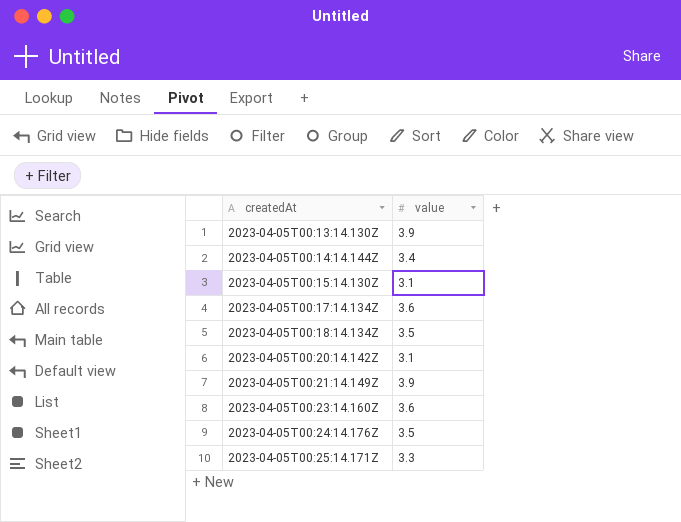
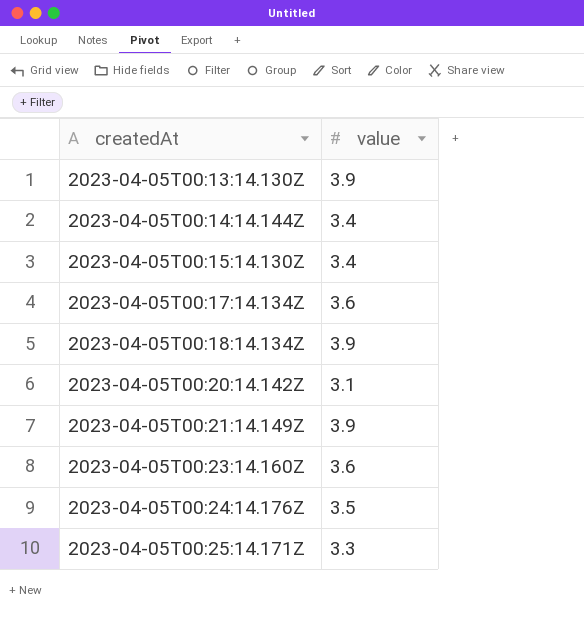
2023-04-05T00:15:14.130Z | value: 3.1 -> 3.4
2023-04-05T00:18:14.134Z | value: 3.5 -> 3.9

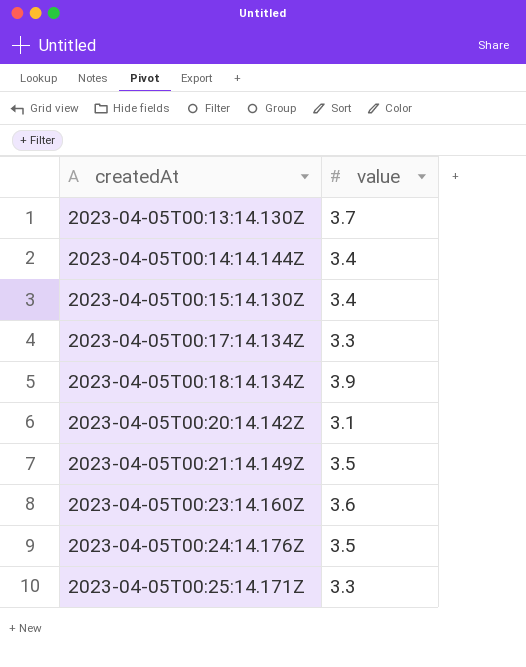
2023-04-05T00:13:14.130Z | value: 3.9 -> 3.7
2023-04-05T00:17:14.134Z | value: 3.6 -> 3.3
2023-04-05T00:21:14.149Z | value: 3.9 -> 3.5

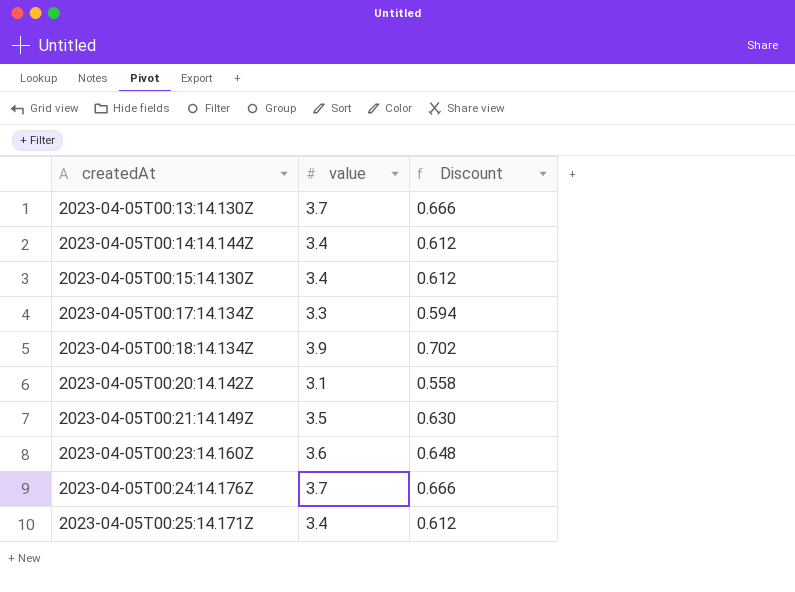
column Discount | formula: none -> [value] * 0.18
2023-04-05T00:24:14.176Z | value: 3.5 -> 3.7
2023-04-05T00:25:14.171Z | value: 3.3 -> 3.4

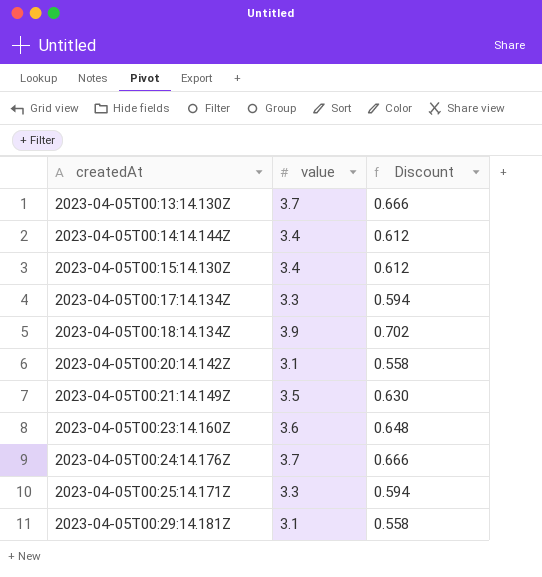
2023-04-05T00:25:14.171Z | value: 3.4 -> 3.3
2023-04-05T00:25:14.171Z | Discount: 0.612 -> 0.594
row 2023-04-05T00:29:14.181Z: none -> 3.1 | 0.558

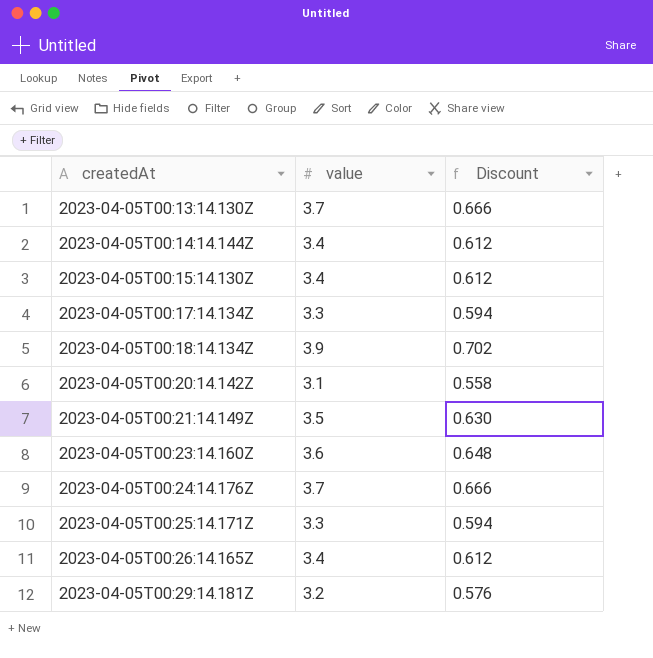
row 2023-04-05T00:26:14.165Z: none -> 3.4 | 0.612
2023-04-05T00:29:14.181Z | value: 3.1 -> 3.2
2023-04-05T00:29:14.181Z | Discount: 0.558 -> 0.576

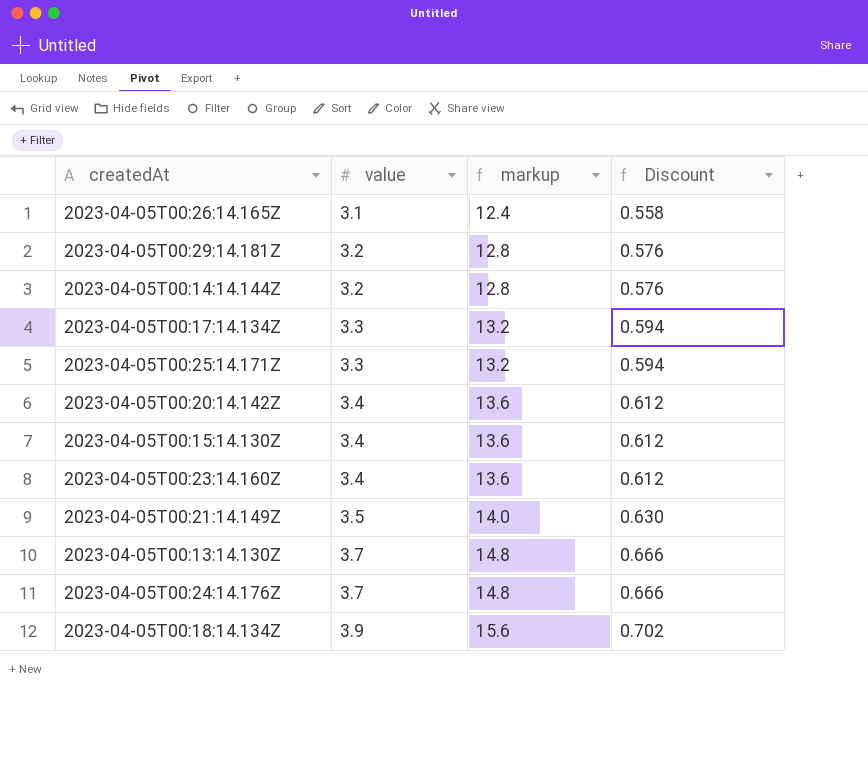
row order: createdAt ascending -> value ascending
column markup | formula: none -> [value] * 4
2023-04-05T00:26:14.165Z | value: 3.4 -> 3.1
2023-04-05T00:26:14.165Z | Discount: 0.612 -> 0.558
2023-04-05T00:14:14.144Z | value: 3.4 -> 3.2
2023-04-05T00:14:14.144Z | Discount: 0.612 -> 0.576
2023-04-05T00:20:14.142Z | value: 3.1 -> 3.4
2023-04-05T00:20:14.142Z | Discount: 0.558 -> 0.612
2023-04-05T00:23:14.160Z | value: 3.6 -> 3.4
2023-04-05T00:23:14.160Z | Discount: 0.648 -> 0.612

